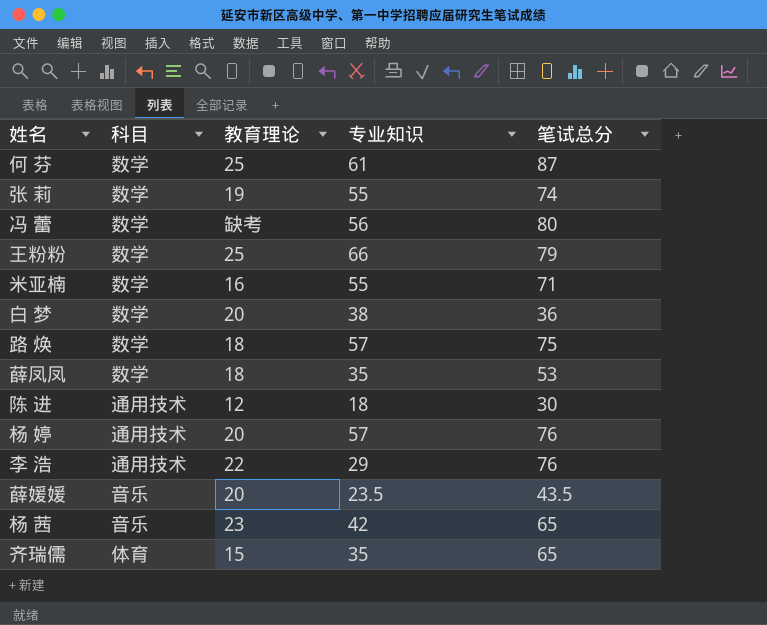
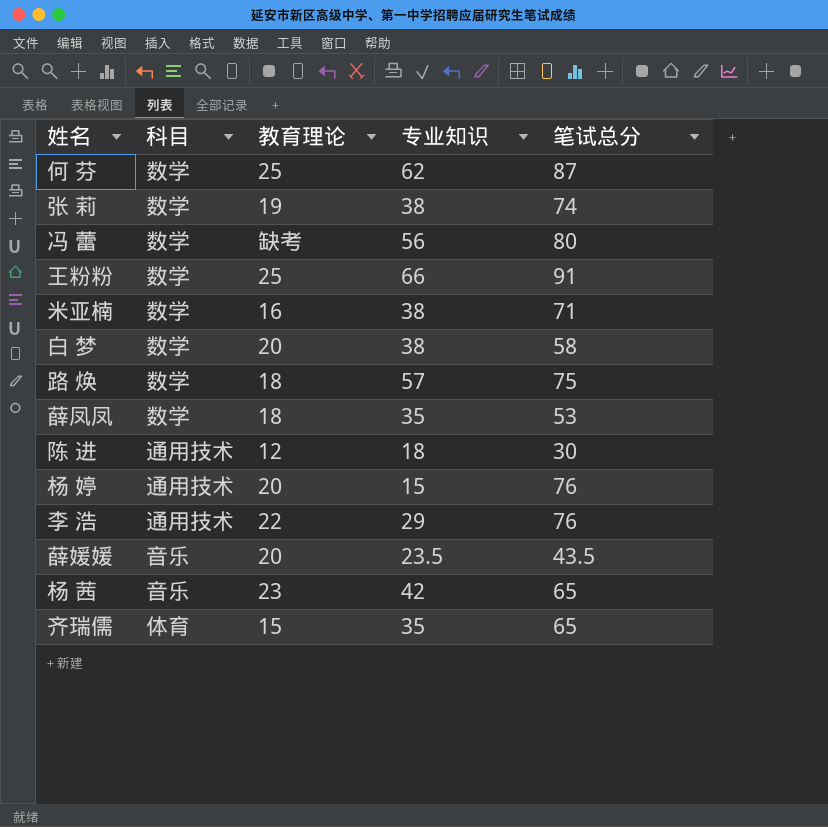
何 芬 | 专业知识: 61 -> 62
张 莉 | 专业知识: 55 -> 38
王粉粉 | 笔试总分: 79 -> 91
米亚楠 | 专业知识: 55 -> 38
白 梦 | 笔试总分: 36 -> 58
杨 婷 | 专业知识: 57 -> 15

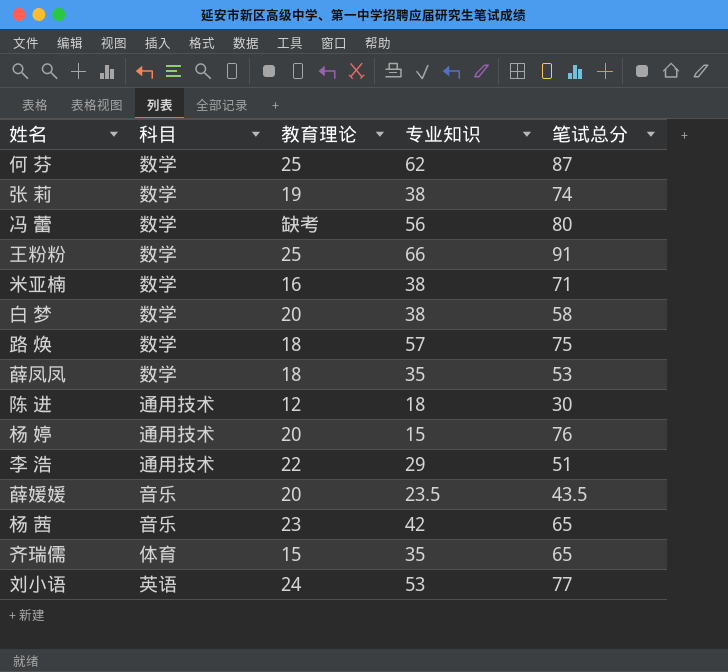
李 浩 | 笔试总分: 76 -> 51
row 刘小语: none -> 英语 | 24 | 53 | 77

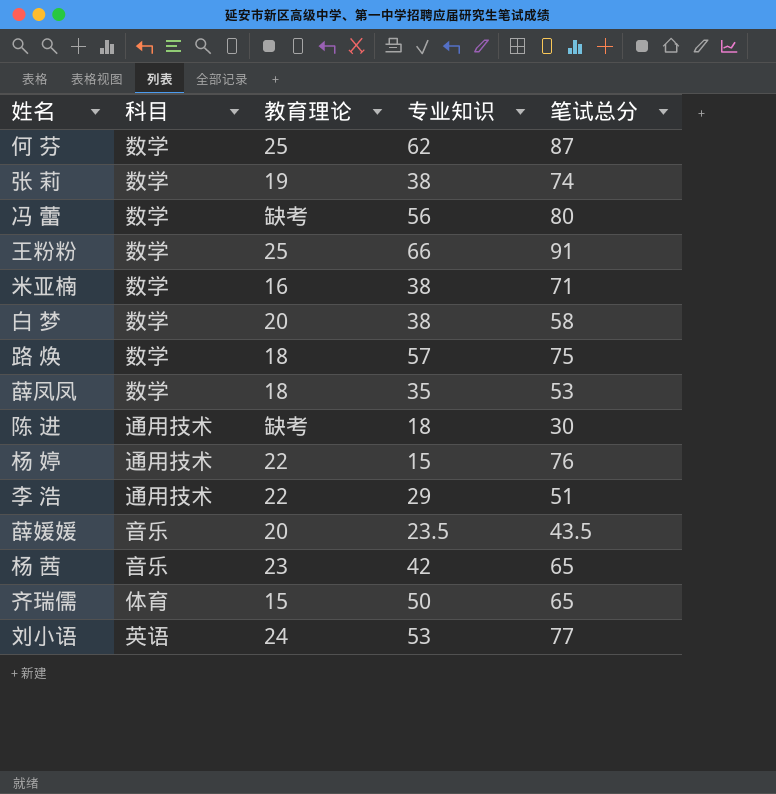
陈 进 | 教育理论: 12 -> 缺考
杨 婷 | 教育理论: 20 -> 22
齐瑞儒 | 专业知识: 35 -> 50

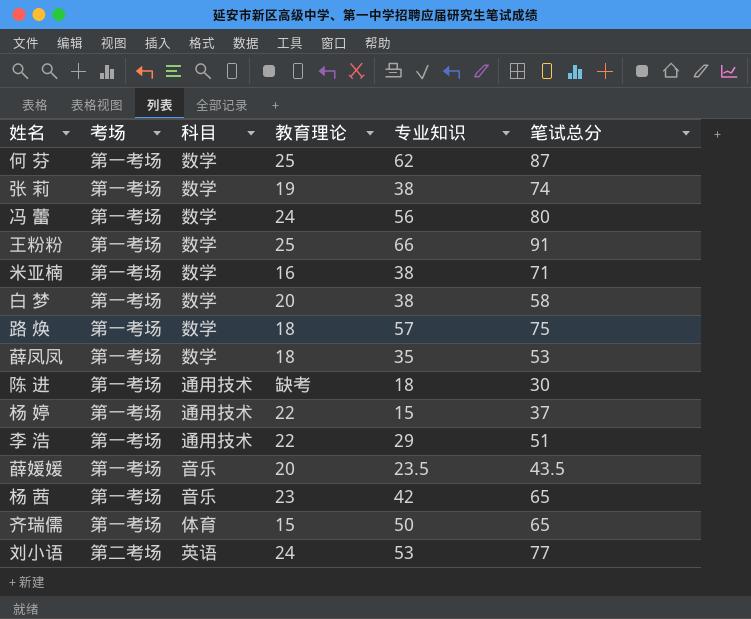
column 考场 | position: none -> 2
冯 蕾 | 教育理论: 缺考 -> 24
杨 婷 | 笔试总分: 76 -> 37

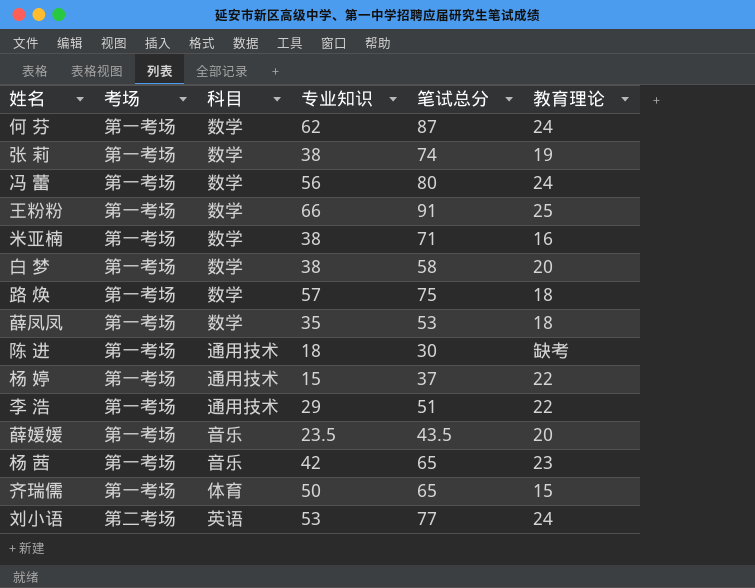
column 教育理论 | position: 4 -> 6
何 芬 | 教育理论: 25 -> 24

